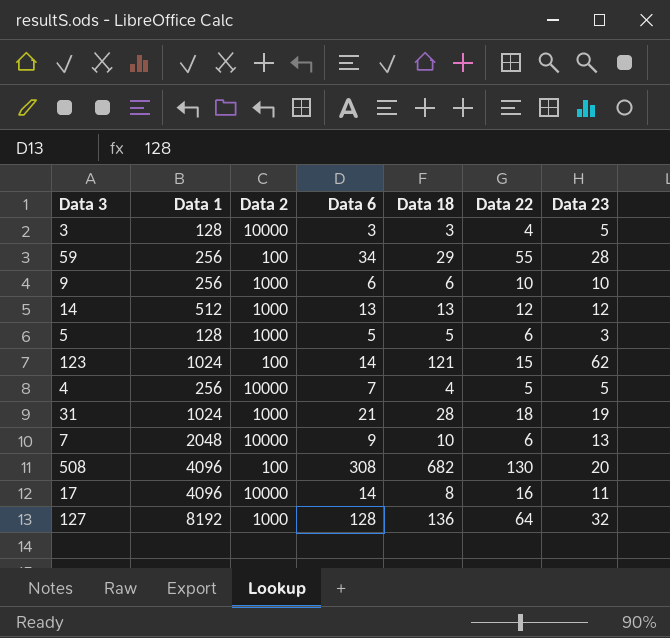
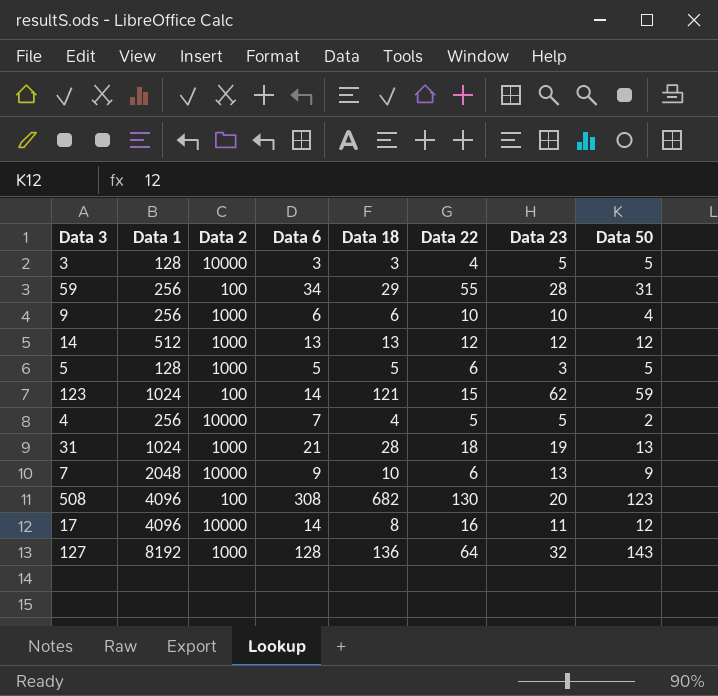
column Data 50 | position: none -> 8

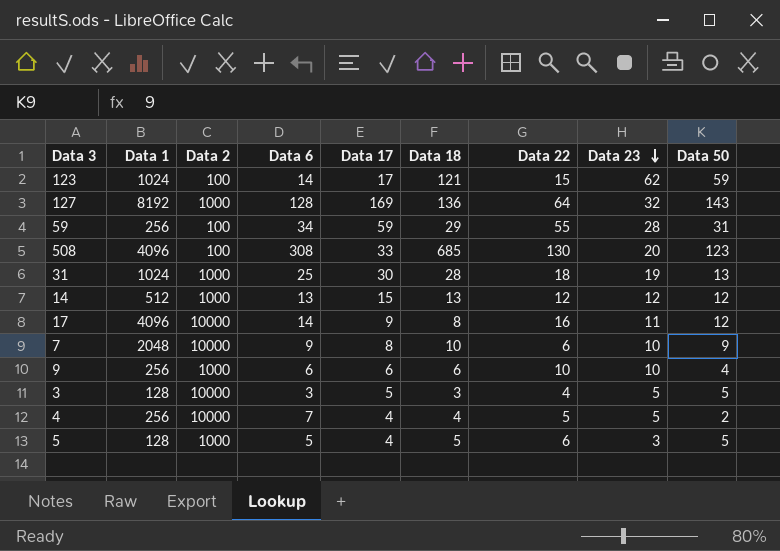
row order: none -> Data 23 descending
column Data 17 | position: none -> 5
508 | Data 18: 682 -> 685
31 | Data 6: 21 -> 25
7 | Data 23: 13 -> 10

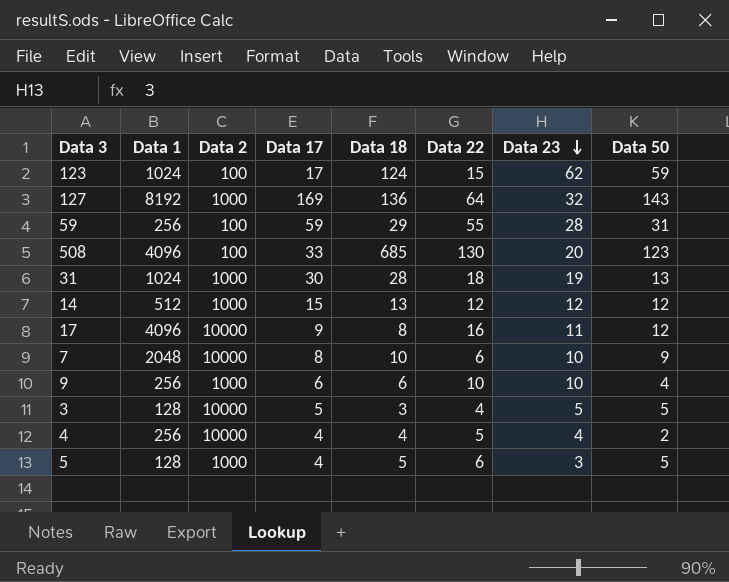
column Data 6 | position: 4 -> none
123 | Data 18: 121 -> 124
4 | Data 23: 5 -> 4

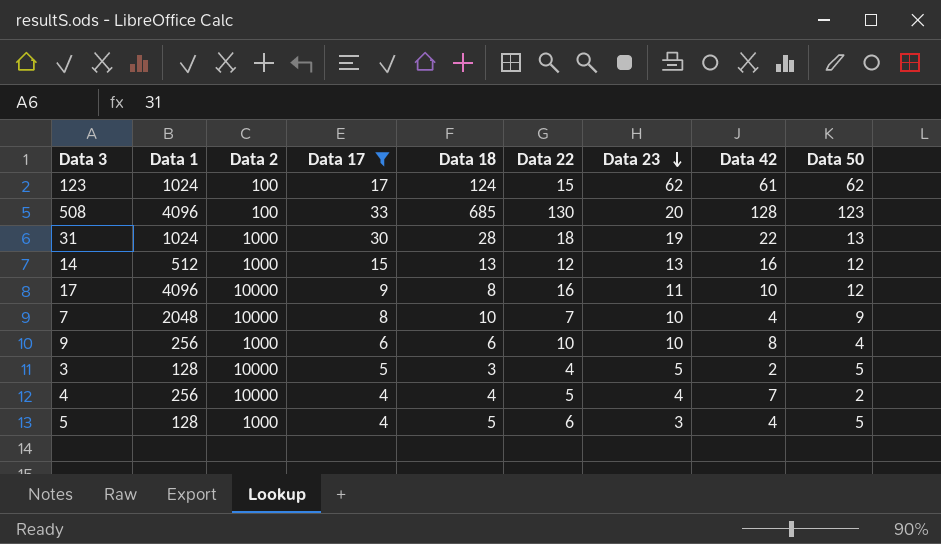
filter: none -> Data 17 <= 33
column Data 42 | position: none -> 8
123 | Data 50: 59 -> 62
14 | Data 23: 12 -> 13
7 | Data 22: 6 -> 7

